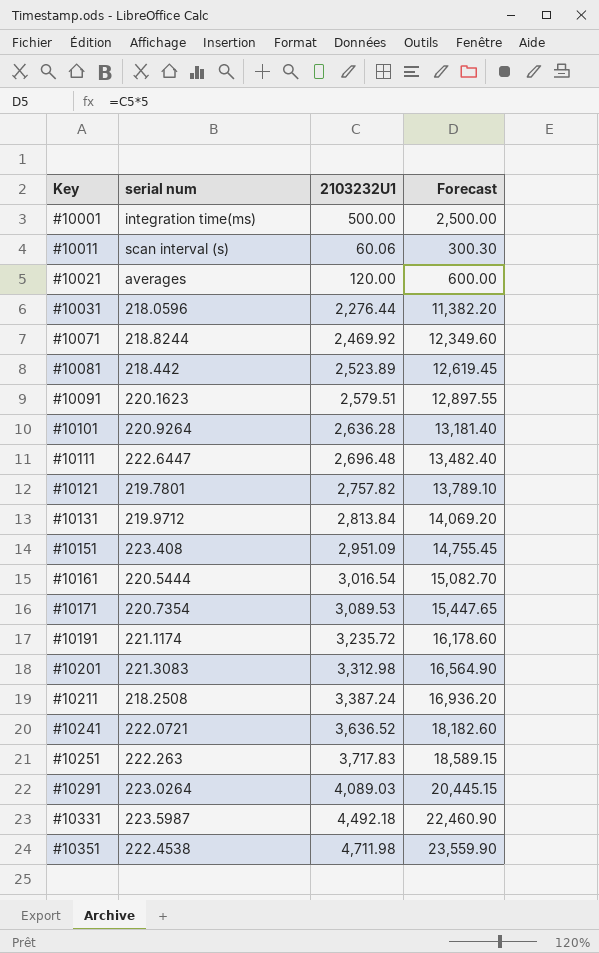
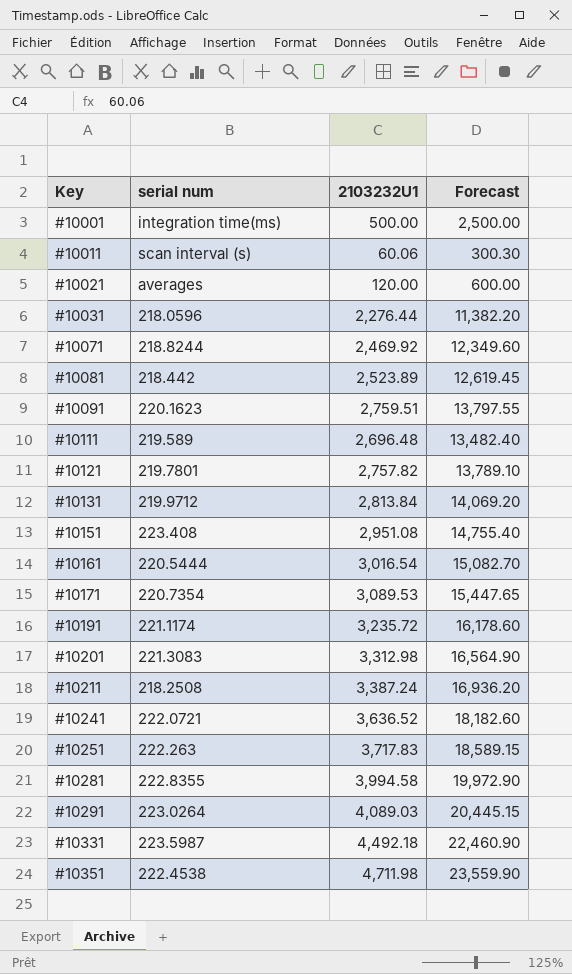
row #10101: 220.9264 | 2,636.28 | 13,181.40 -> none
#10091 | 2103232U1: 2,579.51 -> 2,759.51
#10091 | Forecast: 12,897.55 -> 13,797.55
#10111 | serial num: 222.6447 -> 219.589
#10151 | 2103232U1: 2,951.09 -> 2,951.08
#10151 | Forecast: 14,755.45 -> 14,755.40
row #10281: none -> 222.8355 | 3,994.58 | 19,972.90

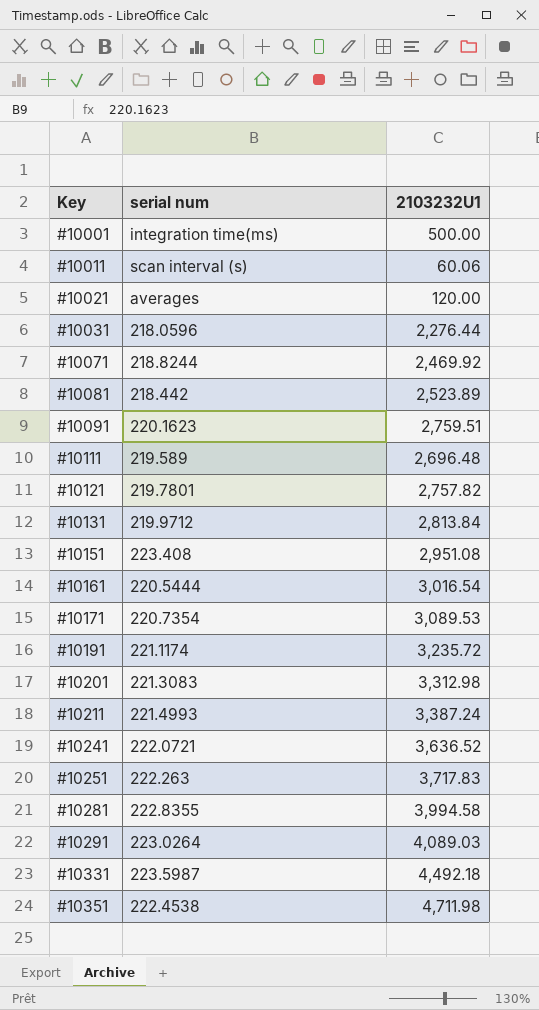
column Forecast | formula: [2103232U1] * 5 -> none
#10211 | serial num: 218.2508 -> 221.4993

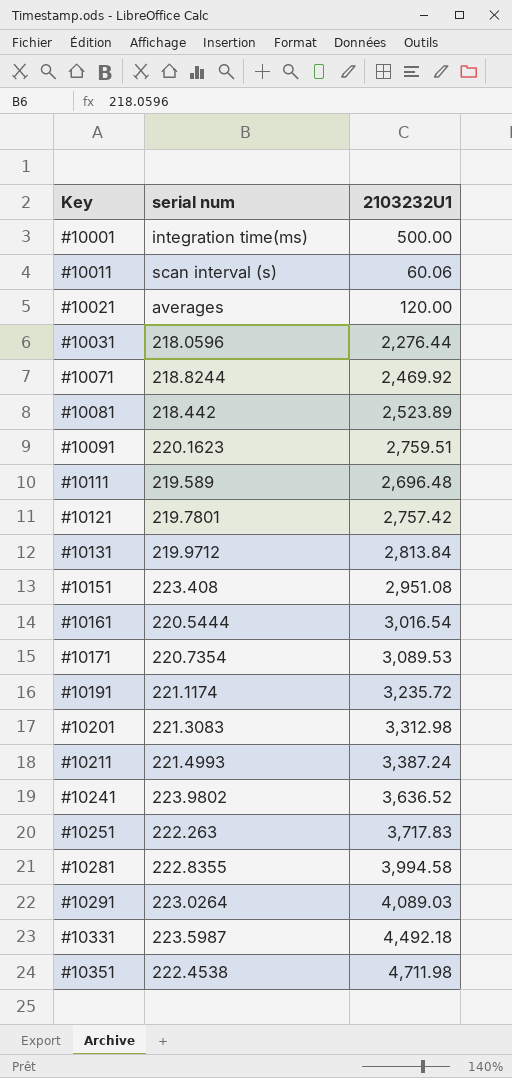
#10121 | 2103232U1: 2,757.82 -> 2,757.42
#10241 | serial num: 222.0721 -> 223.9802

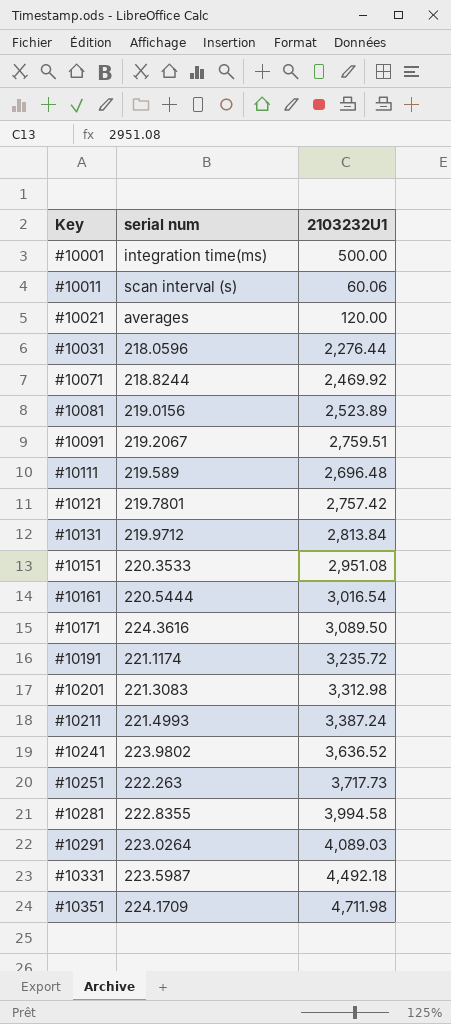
#10081 | serial num: 218.442 -> 219.0156
#10091 | serial num: 220.1623 -> 219.2067
#10151 | serial num: 223.408 -> 220.3533
#10171 | serial num: 220.7354 -> 224.3616
#10171 | 2103232U1: 3,089.53 -> 3,089.50
#10251 | 2103232U1: 3,717.83 -> 3,717.73
#10351 | serial num: 222.4538 -> 224.1709

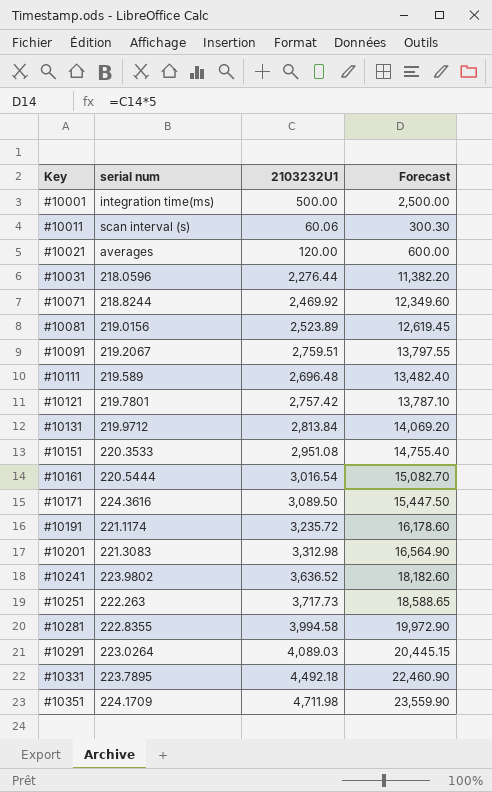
column Forecast | formula: none -> [2103232U1] * 5
row #10211: 221.4993 | 3,387.24 -> none
#10331 | serial num: 223.5987 -> 223.7895

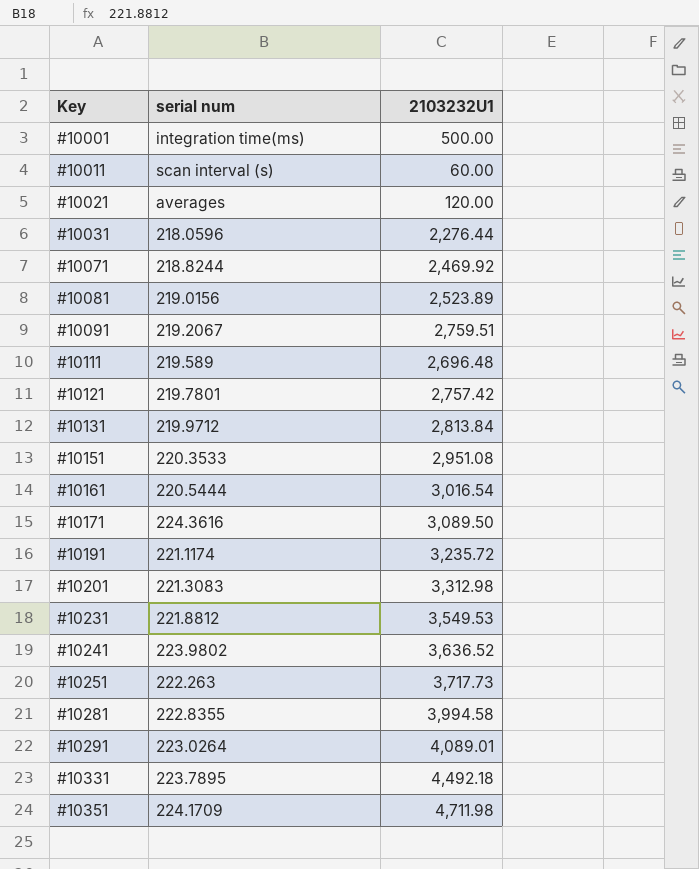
column Forecast | formula: [2103232U1] * 5 -> none
#10011 | 2103232U1: 60.06 -> 60.00
row #10231: none -> 221.8812 | 3,549.53
#10291 | 2103232U1: 4,089.03 -> 4,089.01

